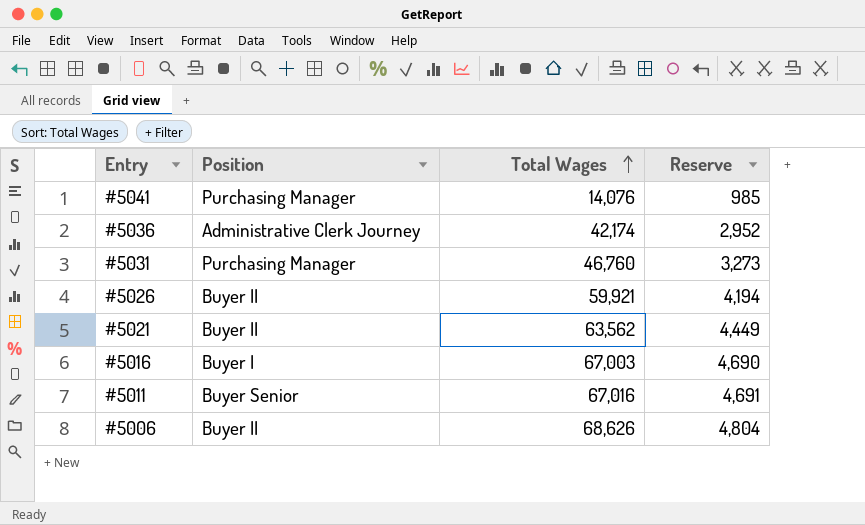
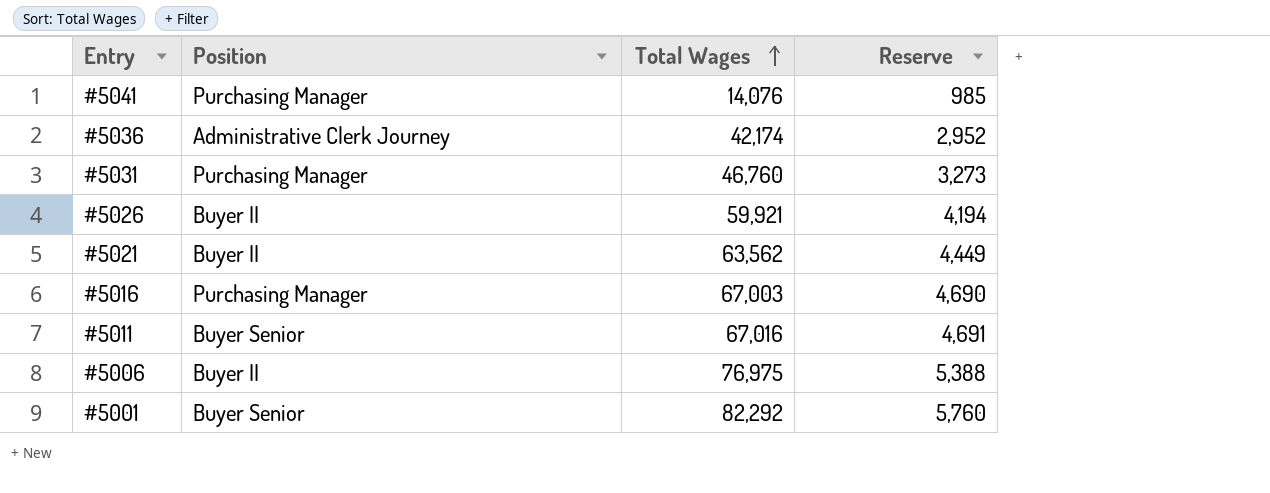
#5016 | Position: Buyer I -> Purchasing Manager
#5006 | Total Wages: 68,626 -> 76,975
#5006 | Reserve: 4,804 -> 5,388
row #5001: none -> Buyer Senior | 82,292 | 5,760

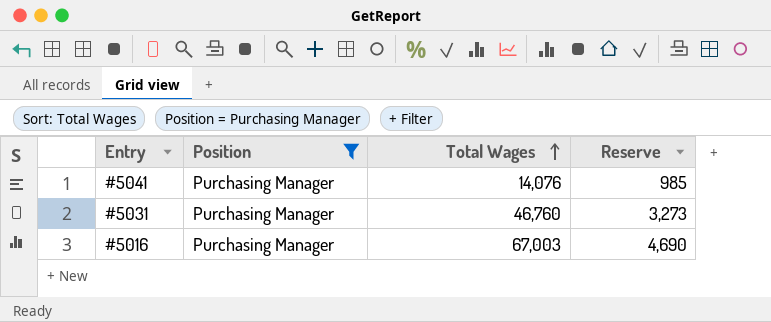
filter: none -> Position = Purchasing Manager

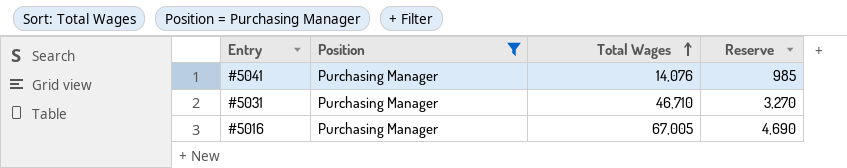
#5031 | Total Wages: 46,760 -> 46,710
#5031 | Reserve: 3,273 -> 3,270
#5016 | Total Wages: 67,003 -> 67,005

